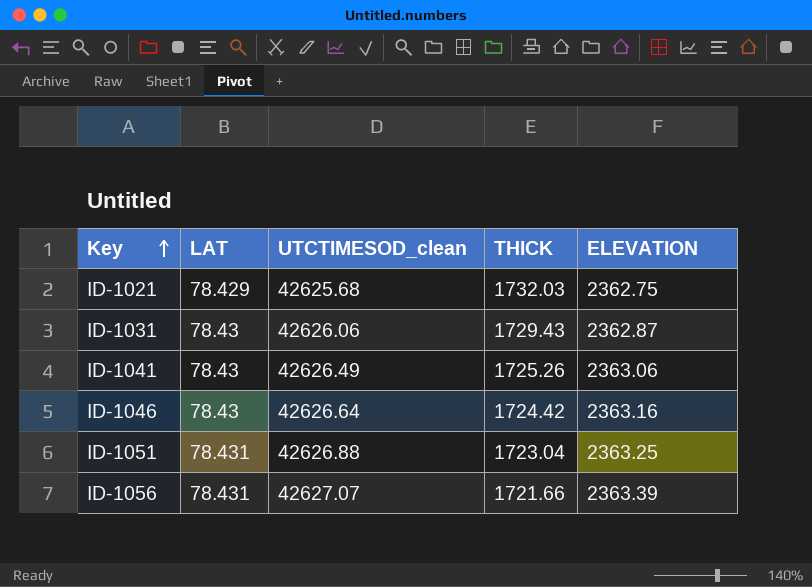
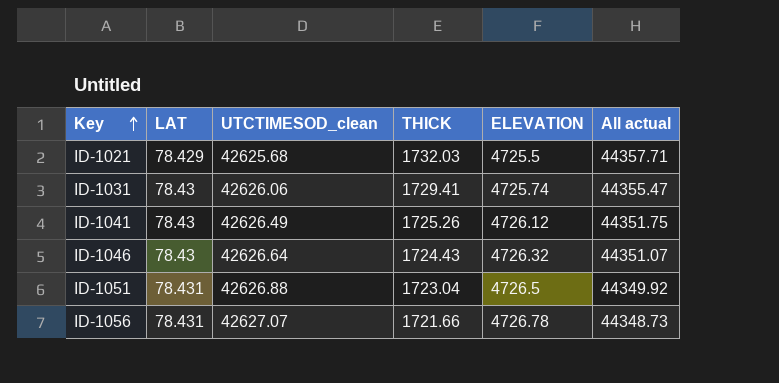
column All actual | formula: none -> [UTCTIMESOD_clean] + [THICK]
ID-1021 | ELEVATION: 2362.75 -> 4725.5
ID-1031 | THICK: 1729.43 -> 1729.41
ID-1031 | ELEVATION: 2362.87 -> 4725.74
ID-1041 | ELEVATION: 2363.06 -> 4726.12
ID-1046 | THICK: 1724.42 -> 1724.43
ID-1046 | ELEVATION: 2363.16 -> 4726.32
ID-1051 | ELEVATION: 2363.25 -> 4726.5
ID-1056 | ELEVATION: 2363.39 -> 4726.78

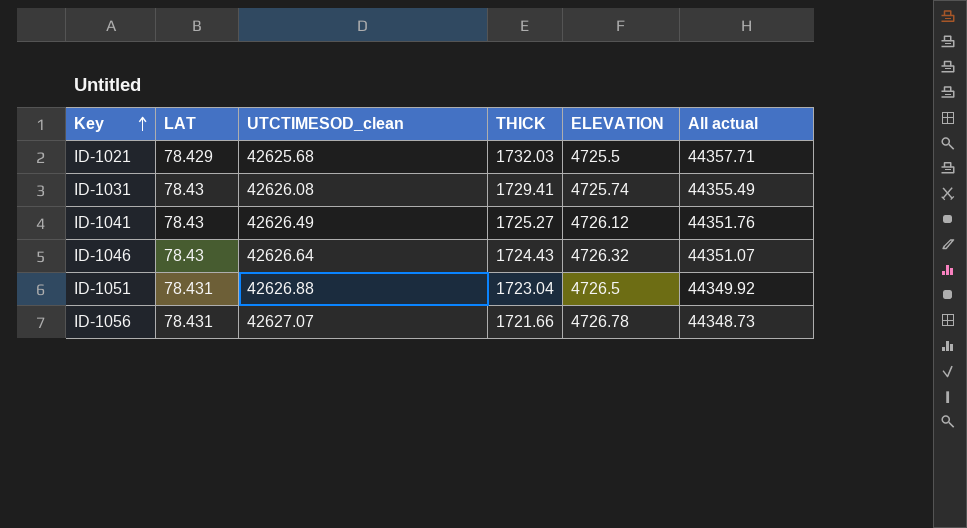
ID-1031 | UTCTIMESOD_clean: 42626.06 -> 42626.08
ID-1031 | All actual: 44355.47 -> 44355.49
ID-1041 | THICK: 1725.26 -> 1725.27
ID-1041 | All actual: 44351.75 -> 44351.76

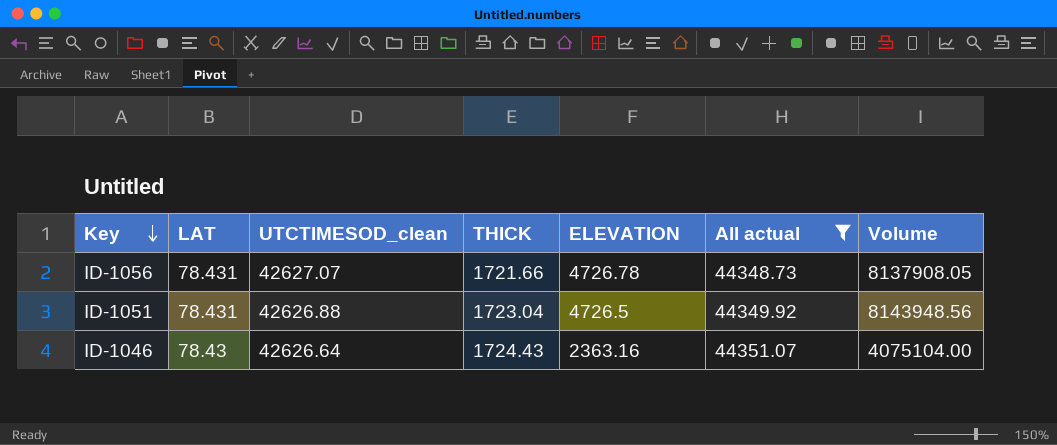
filter: none -> All actual <= 44351.07
row order: Key ascending -> Key descending
column Volume | formula: none -> [THICK] * [ELEVATION]
ID-1046 | ELEVATION: 4726.32 -> 2363.16

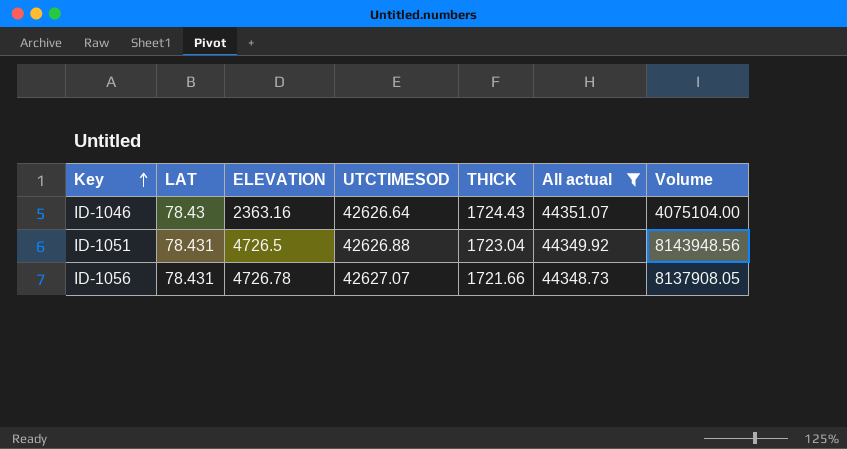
row order: Key descending -> Key ascending
column ELEVATION | position: 5 -> 3
column name: UTCTIMESOD_clean -> UTCTIMESOD

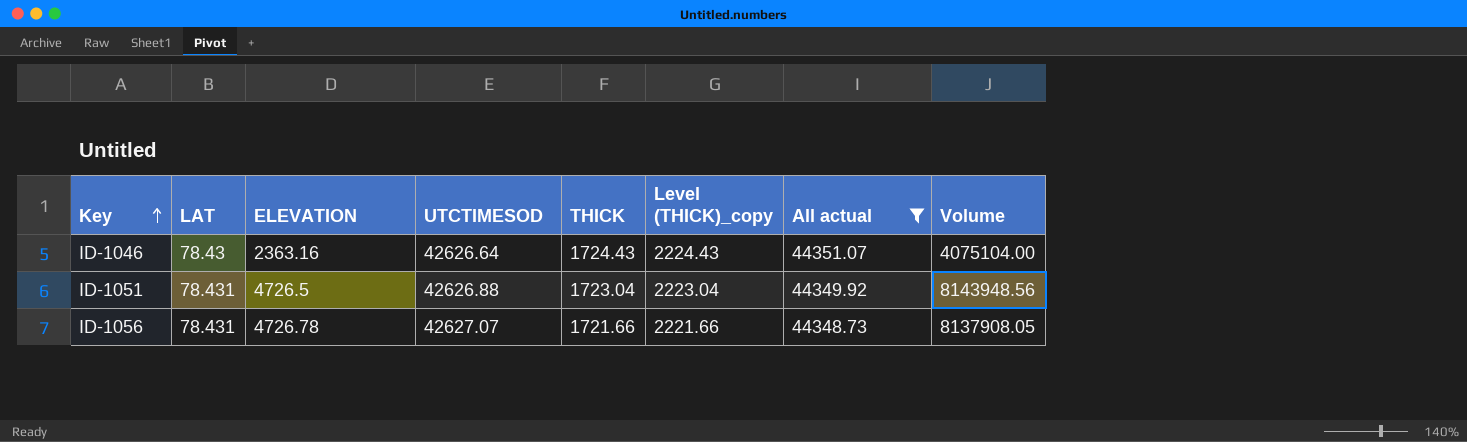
column Level (THICK)_copy | formula: none -> [THICK] + 500

